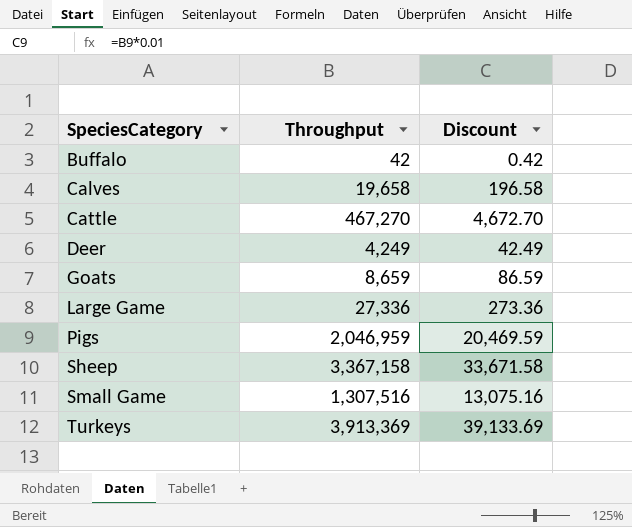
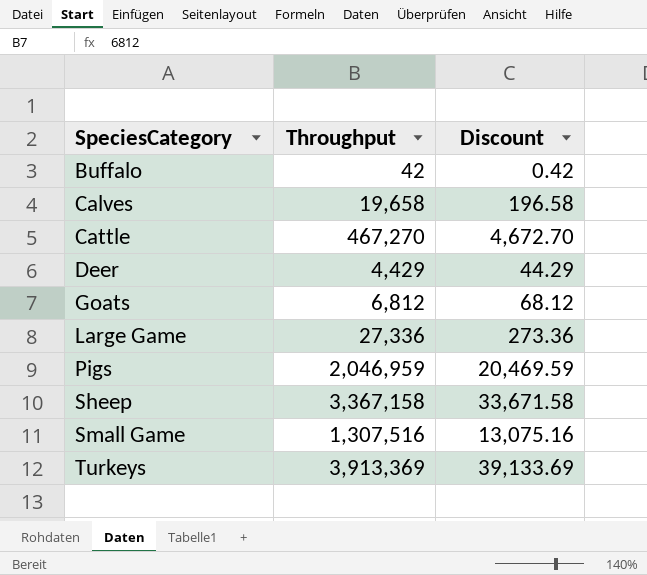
Deer | Throughput: 4,249 -> 4,429
Deer | Discount: 42.49 -> 44.29
Goats | Throughput: 8,659 -> 6,812
Goats | Discount: 86.59 -> 68.12

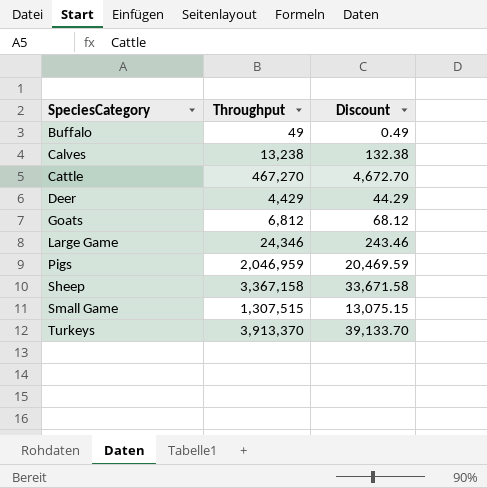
Buffalo | Throughput: 42 -> 49
Buffalo | Discount: 0.42 -> 0.49
Calves | Throughput: 19,658 -> 13,238
Calves | Discount: 196.58 -> 132.38
Large Game | Throughput: 27,336 -> 24,346
Large Game | Discount: 273.36 -> 243.46
Small Game | Throughput: 1,307,516 -> 1,307,515
Small Game | Discount: 13,075.16 -> 13,075.15
Turkeys | Throughput: 3,913,369 -> 3,913,370
Turkeys | Discount: 39,133.69 -> 39,133.70

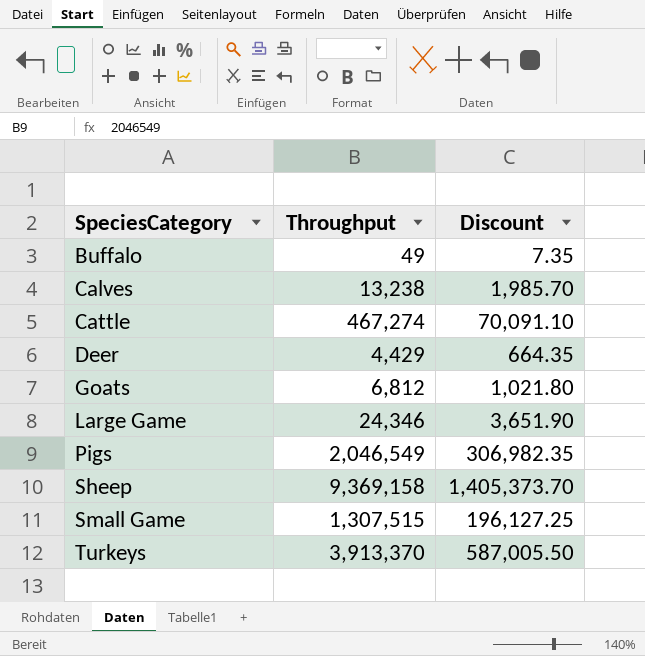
column Discount | formula: [Throughput] * 0.01 -> [Throughput] * 0.15
Cattle | Throughput: 467,270 -> 467,274
Pigs | Throughput: 2,046,959 -> 2,046,549
Sheep | Throughput: 3,367,158 -> 9,369,158

